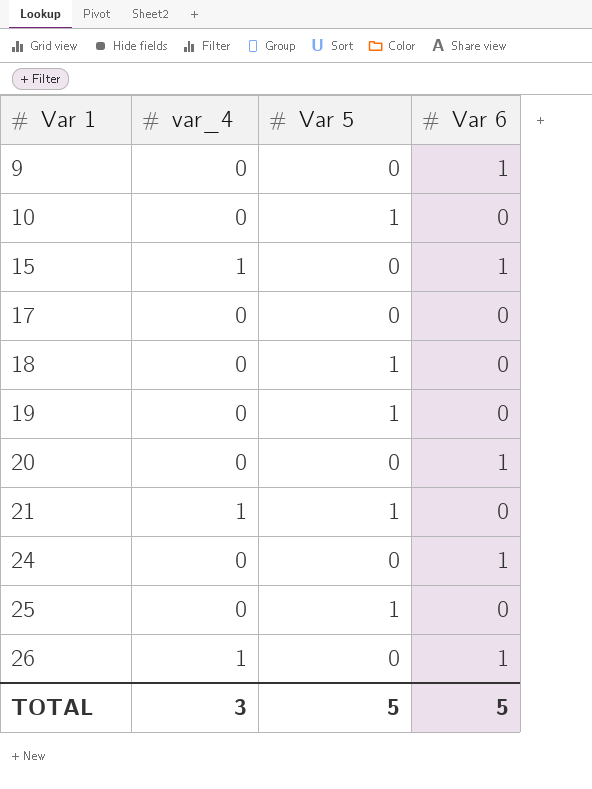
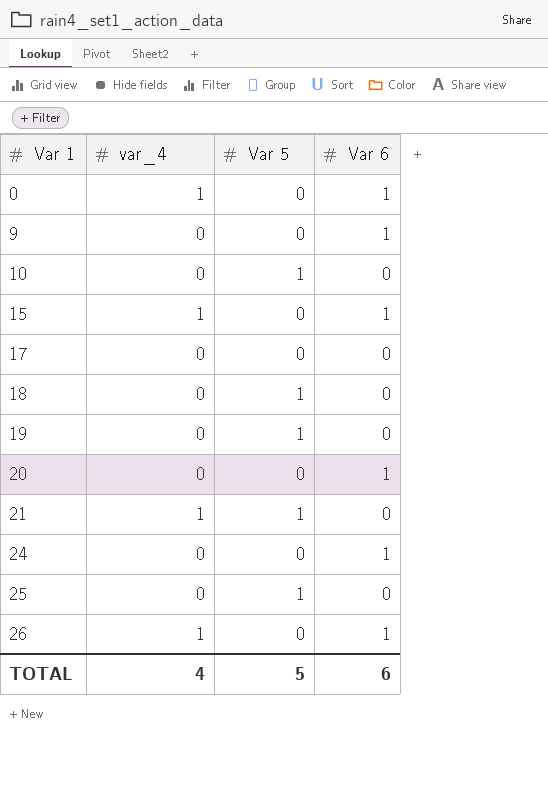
row 0: none -> 1 | 0 | 1
TOTAL | var_4: 3 -> 4
TOTAL | Var 6: 5 -> 6

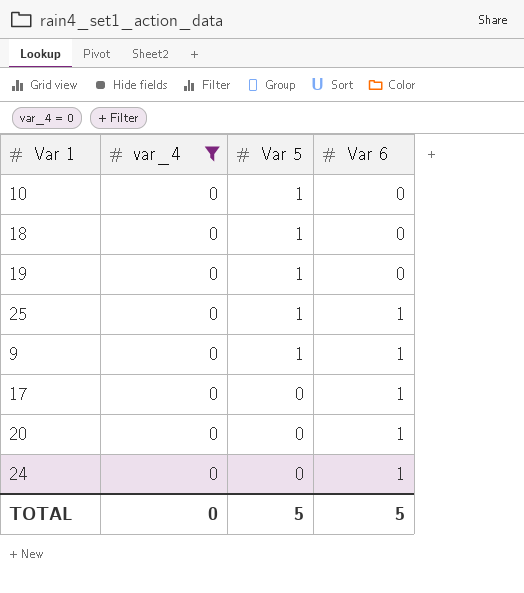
filter: none -> var_4 = 0
row order: Var 1 ascending -> Var 5 descending
25 | Var 6: 0 -> 1
9 | Var 5: 0 -> 1
17 | Var 6: 0 -> 1
TOTAL | var_4: 4 -> 0
TOTAL | Var 6: 6 -> 5

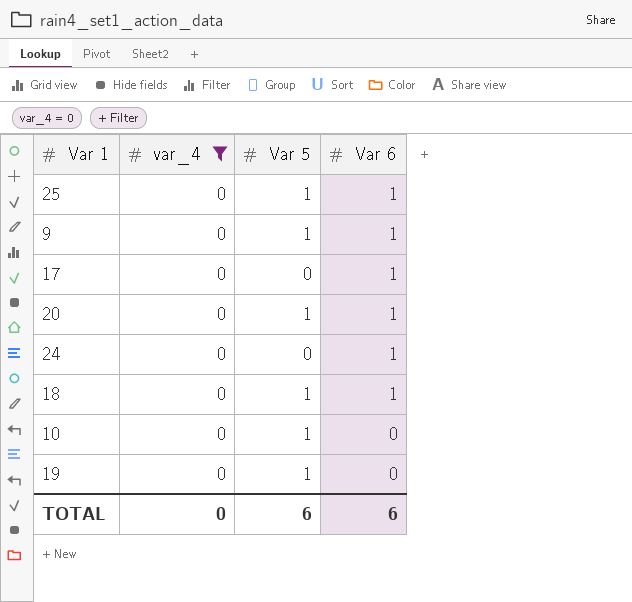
row order: Var 5 descending -> Var 6 descending
20 | Var 5: 0 -> 1
18 | Var 6: 0 -> 1
TOTAL | Var 5: 5 -> 6
TOTAL | Var 6: 5 -> 6

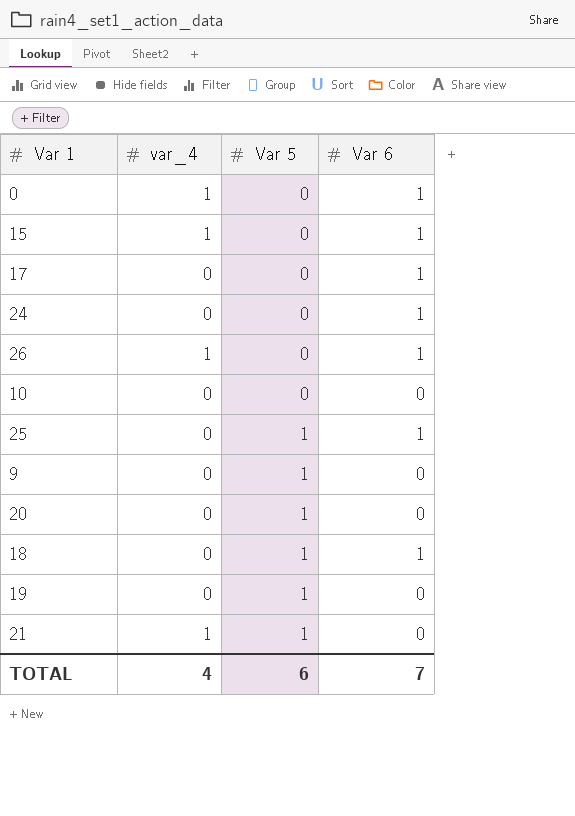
filter: var_4 = 0 -> none
row order: Var 6 descending -> Var 5 ascending
10 | Var 5: 1 -> 0
9 | Var 6: 1 -> 0
20 | Var 6: 1 -> 0
TOTAL | var_4: 0 -> 4
TOTAL | Var 6: 6 -> 7

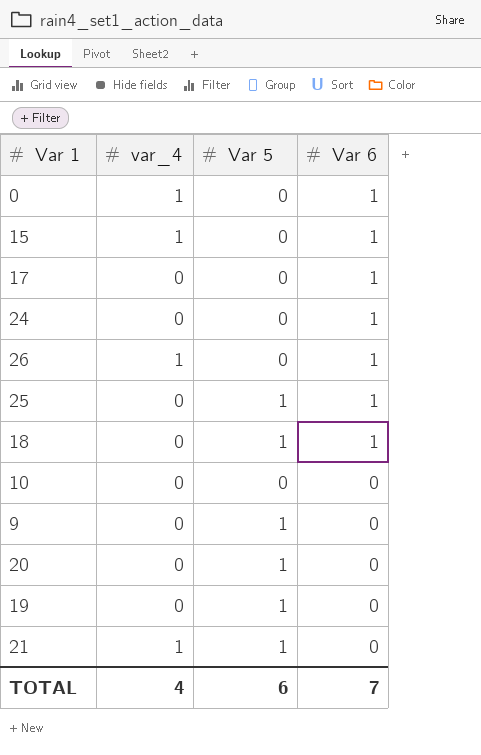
row order: Var 5 ascending -> Var 6 descending

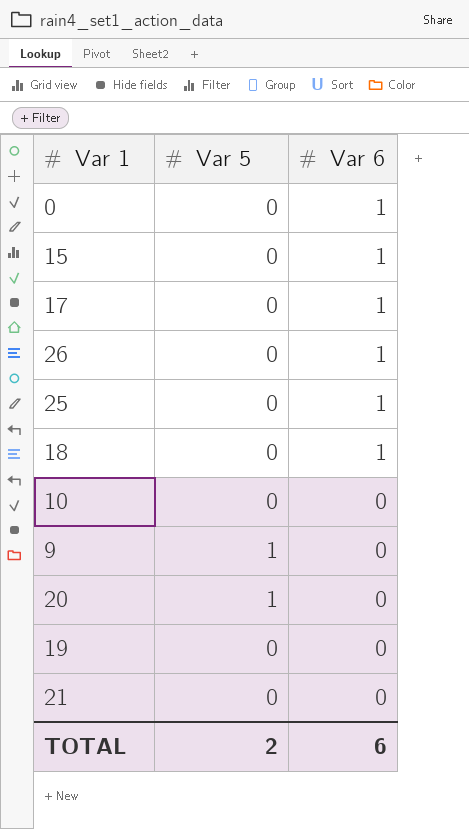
column var_4 | position: 2 -> none
row 24: 0 | 0 | 1 -> none
25 | Var 5: 1 -> 0
18 | Var 5: 1 -> 0
19 | Var 5: 1 -> 0
21 | Var 5: 1 -> 0
TOTAL | Var 5: 6 -> 2
TOTAL | Var 6: 7 -> 6

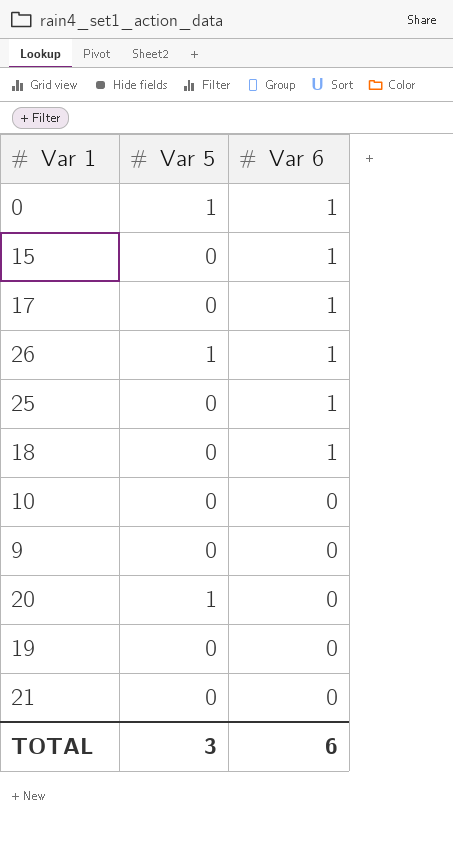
0 | Var 5: 0 -> 1
26 | Var 5: 0 -> 1
9 | Var 5: 1 -> 0
TOTAL | Var 5: 2 -> 3

